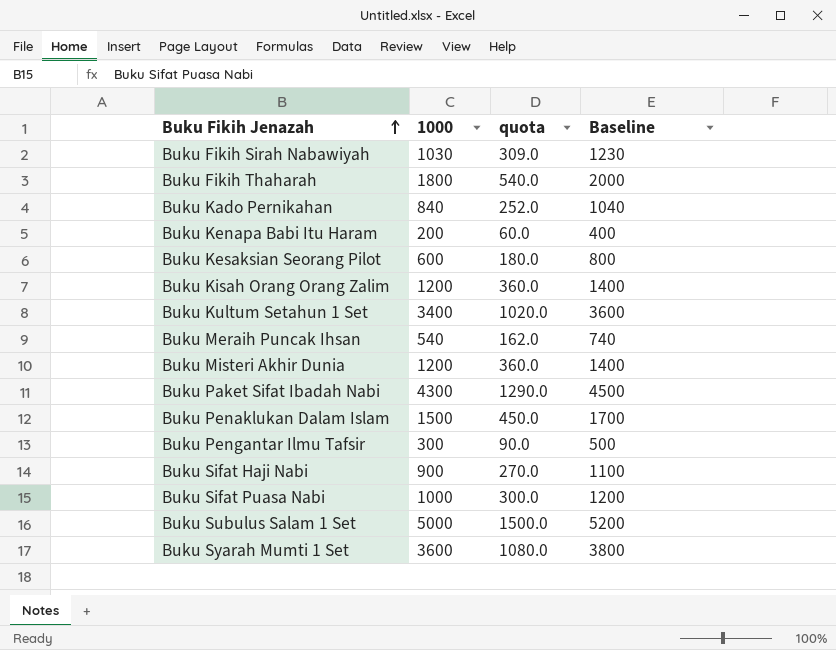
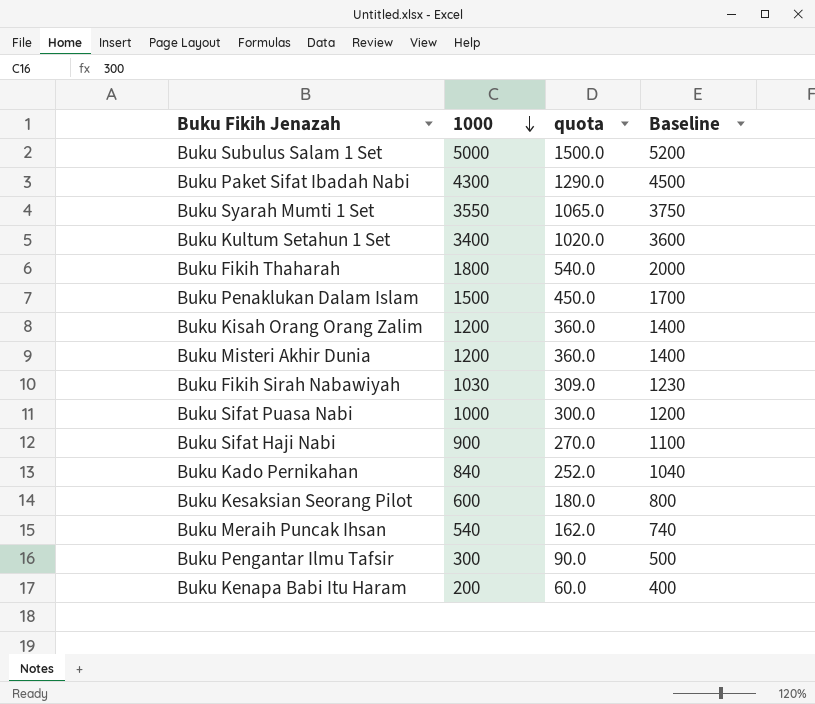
row order: Buku Fikih Jenazah ascending -> 1000 descending
Buku Syarah Mumti 1 Set | 1000: 3600 -> 3550
Buku Syarah Mumti 1 Set | quota: 1080.0 -> 1065.0
Buku Syarah Mumti 1 Set | Baseline: 3800 -> 3750

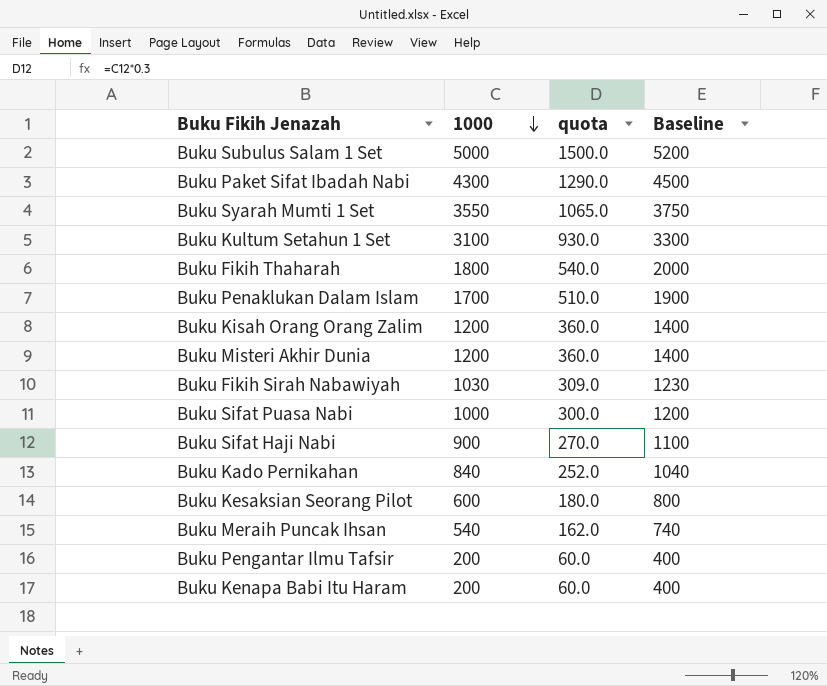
Buku Kultum Setahun 1 Set | 1000: 3400 -> 3100
Buku Kultum Setahun 1 Set | quota: 1020.0 -> 930.0
Buku Kultum Setahun 1 Set | Baseline: 3600 -> 3300
Buku Penaklukan Dalam Islam | 1000: 1500 -> 1700
Buku Penaklukan Dalam Islam | quota: 450.0 -> 510.0
Buku Penaklukan Dalam Islam | Baseline: 1700 -> 1900
Buku Pengantar Ilmu Tafsir | 1000: 300 -> 200
Buku Pengantar Ilmu Tafsir | quota: 90.0 -> 60.0
Buku Pengantar Ilmu Tafsir | Baseline: 500 -> 400

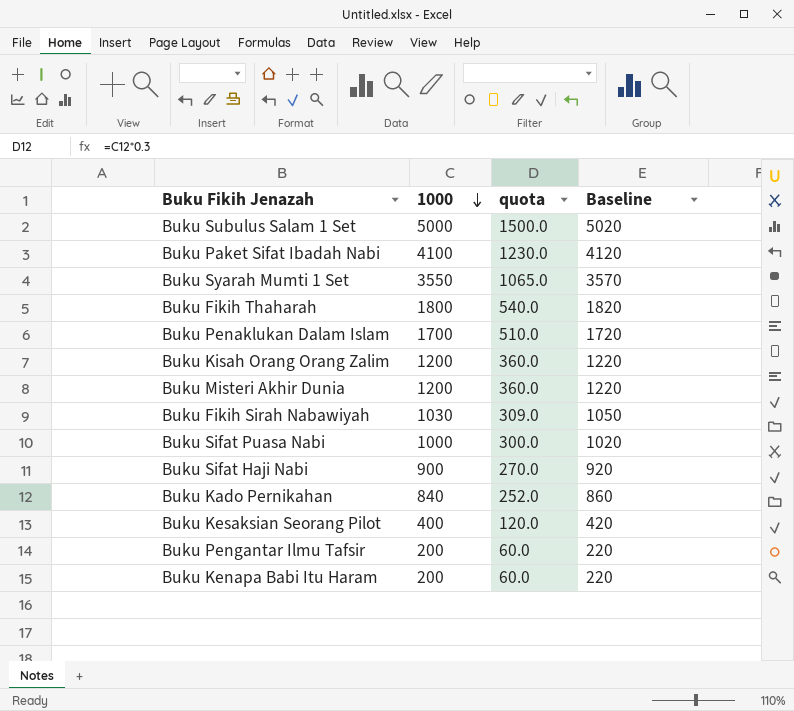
column Baseline | formula: [1000] + 200 -> [1000] + 20
row Buku Kultum Setahun 1 Set: 3100 | 930.0 | 3300 -> none
row Buku Meraih Puncak Ihsan: 540 | 162.0 | 740 -> none
Buku Paket Sifat Ibadah Nabi | 1000: 4300 -> 4100
Buku Paket Sifat Ibadah Nabi | quota: 1290.0 -> 1230.0
Buku Kesaksian Seorang Pilot | 1000: 600 -> 400
Buku Kesaksian Seorang Pilot | quota: 180.0 -> 120.0

